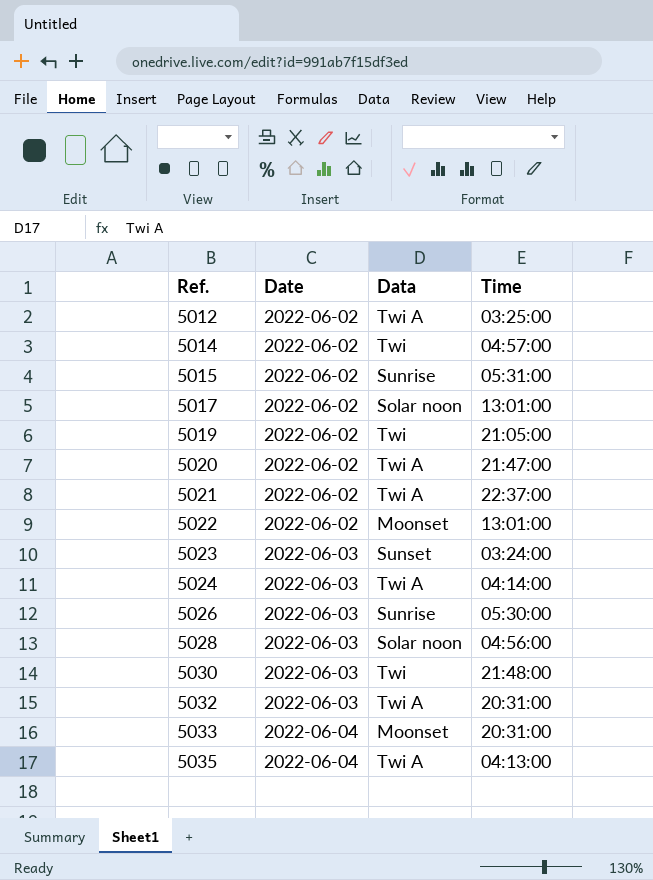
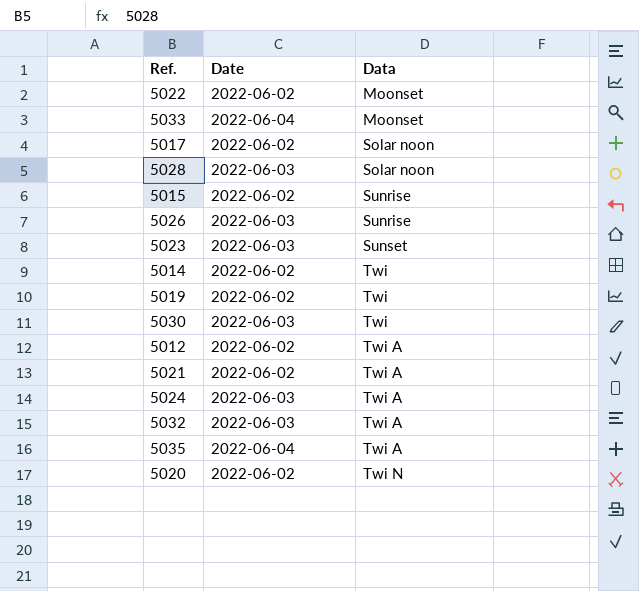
row order: Ref. ascending -> Data ascending
column Time | position: 4 -> none
5020 | Data: Twi A -> Twi N

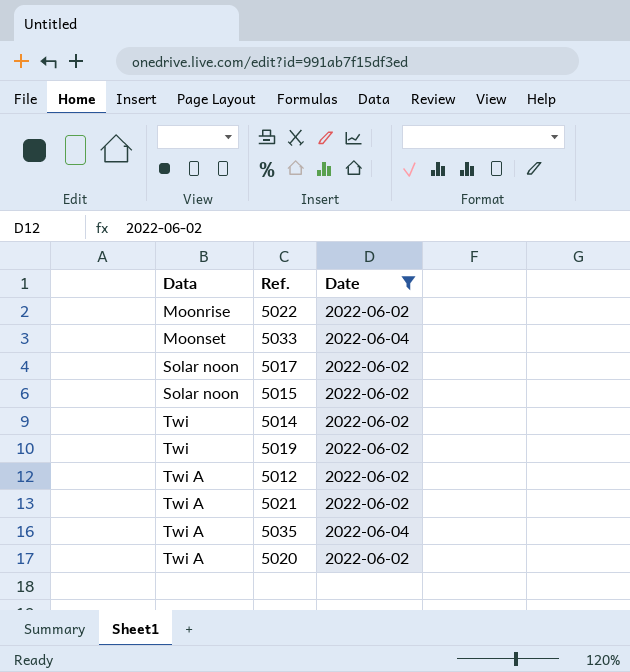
filter: none -> Date != 2022-06-03
column Data | position: 3 -> 1
5022 | Data: Moonset -> Moonrise
5015 | Data: Sunrise -> Solar noon
5020 | Data: Twi N -> Twi A

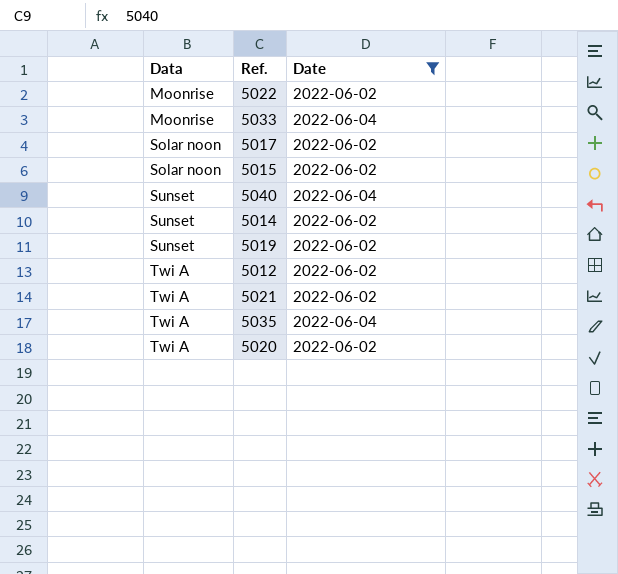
5033 | Data: Moonset -> Moonrise
row 5040: none -> Sunset | 2022-06-04
5014 | Data: Twi -> Sunset
5019 | Data: Twi -> Sunset

